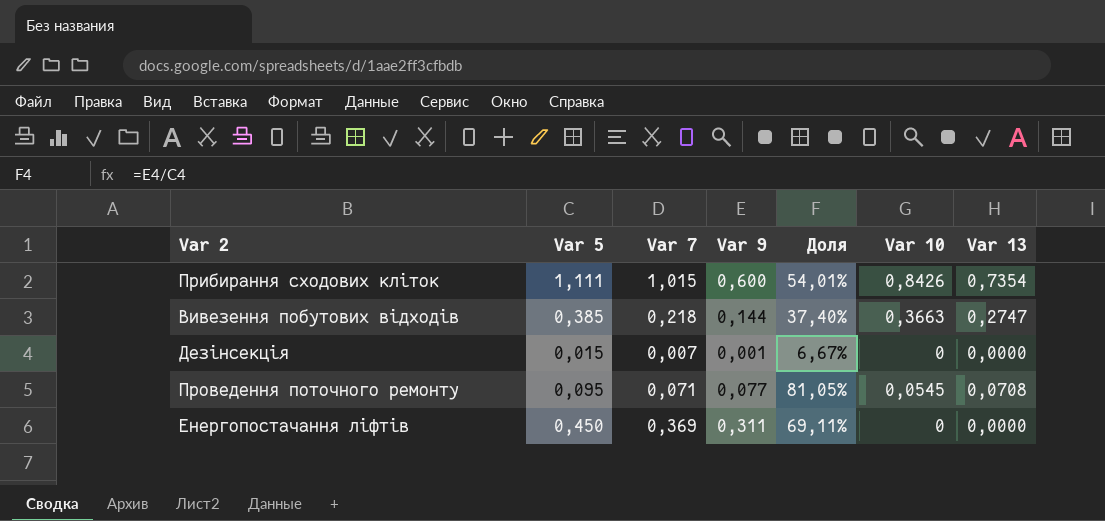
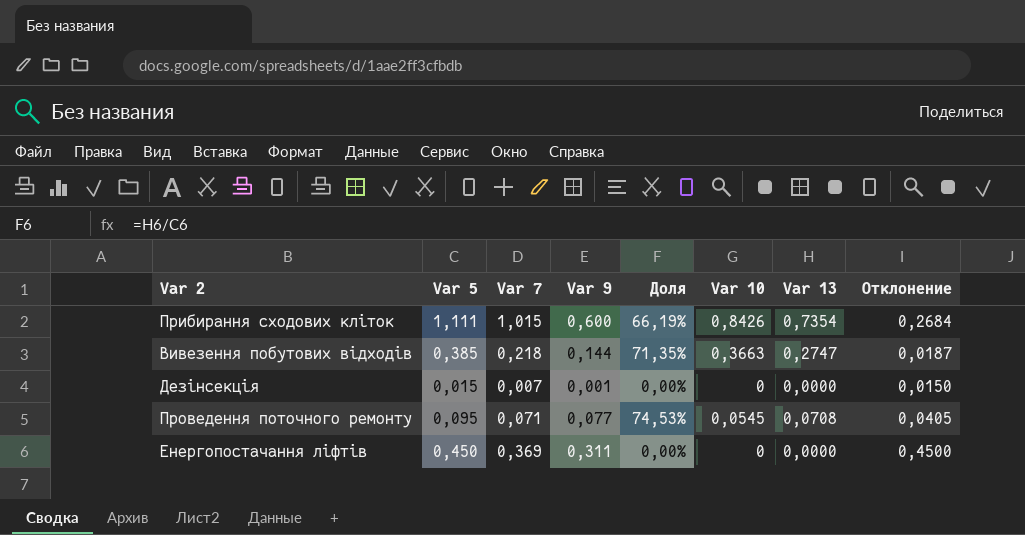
column Доля | formula: [Var 9] / [Var 5] -> [Var 13] / [Var 5]
column Отклонение | formula: none -> [Var 5] - [Var 10]

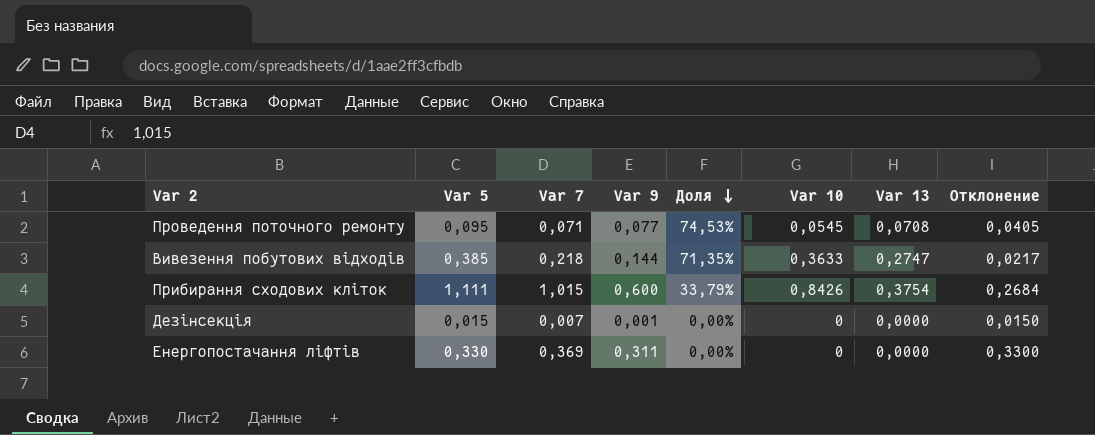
row order: none -> Доля descending
Вивезення побутових відходів | Var 10: 0,3663 -> 0,3633
Вивезення побутових відходів | Отклонение: 0,0187 -> 0,0217
Прибирання сходових кліток | Доля: 66,19% -> 33,79%
Прибирання сходових кліток | Var 13: 0,7354 -> 0,3754
Енергопостачання ліфтів | Var 5: 0,450 -> 0,330
Енергопостачання ліфтів | Отклонение: 0,4500 -> 0,3300

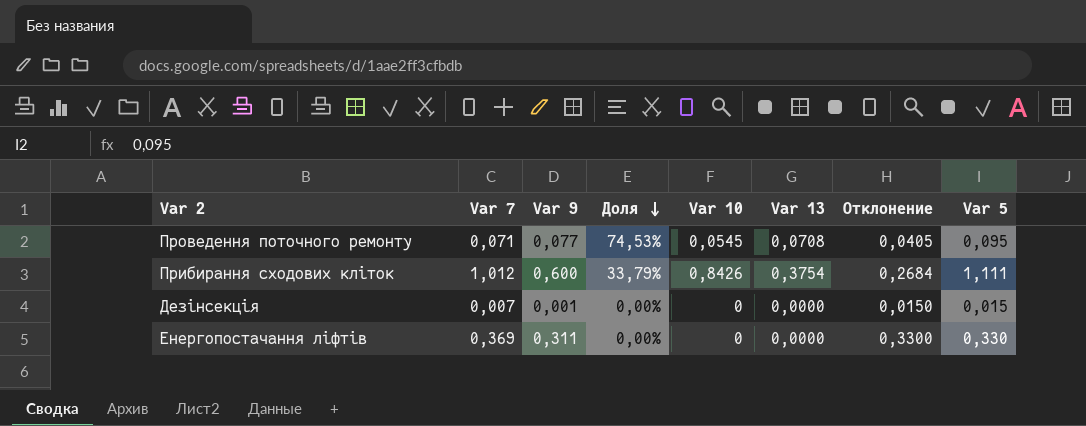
column Var 5 | position: 2 -> 8
row Вивезення побутових відходів: 0,385 | 0,218 | 0,144 | 71,35% | 0,3633 | 0,2747 | 0,0217 -> none
Прибирання сходових кліток | Var 7: 1,015 -> 1,012

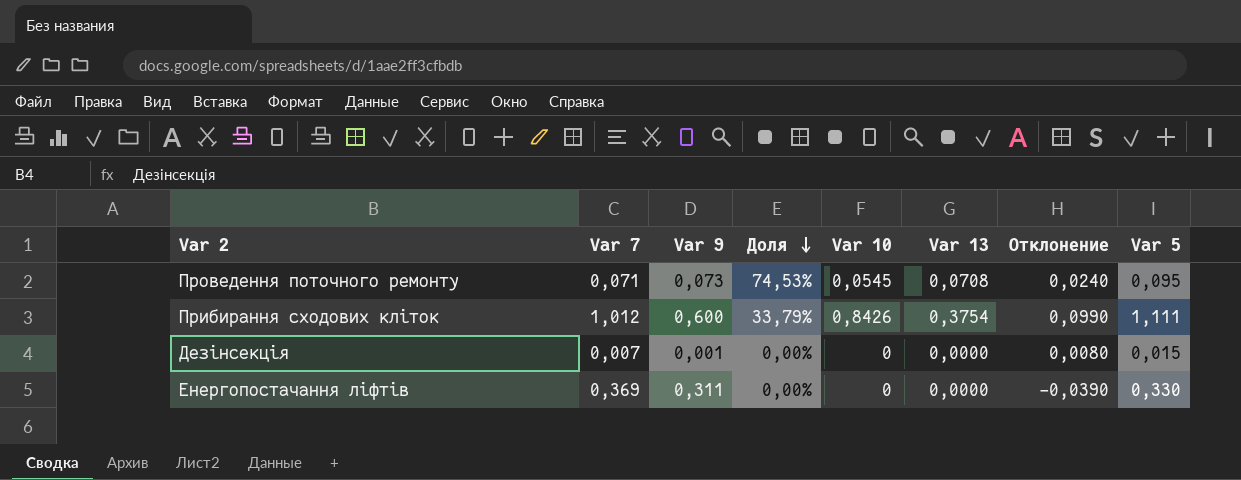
column Отклонение | formula: [Var 5] - [Var 10] -> [Var 5] - [Var 7]
Проведення поточного ремонту | Var 9: 0,077 -> 0,073

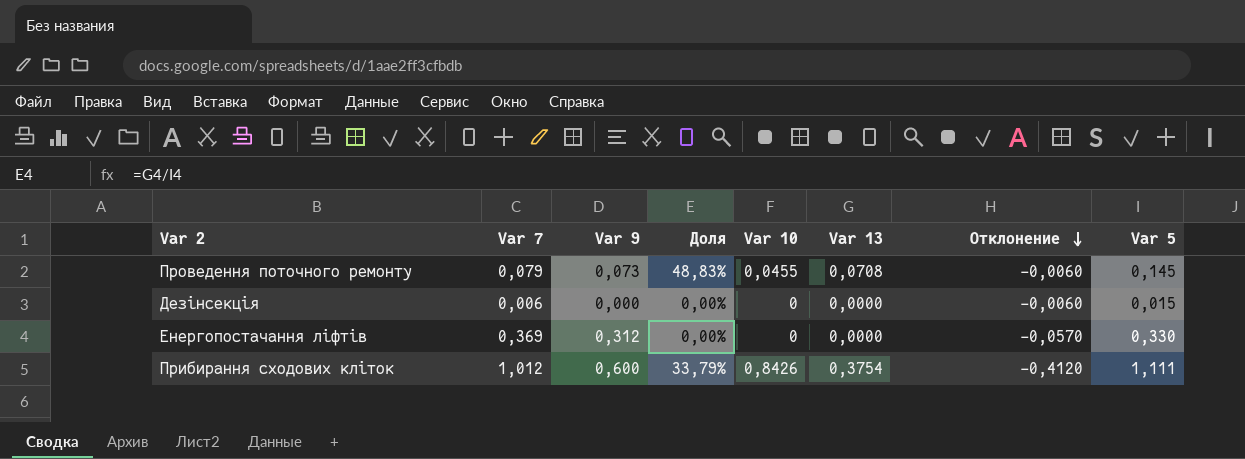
row order: Доля descending -> Отклонение descending
column Отклонение | formula: [Var 5] - [Var 7] -> [Var 9] - [Var 7]
Проведення поточного ремонту | Var 7: 0,071 -> 0,079
Проведення поточного ремонту | Доля: 74,53% -> 48,83%
Проведення поточного ремонту | Var 10: 0,0545 -> 0,0455
Проведення поточного ремонту | Var 5: 0,095 -> 0,145
Дезінсекція | Var 7: 0,007 -> 0,006
Дезінсекція | Var 9: 0,001 -> 0,000
Енергопостачання ліфтів | Var 9: 0,311 -> 0,312

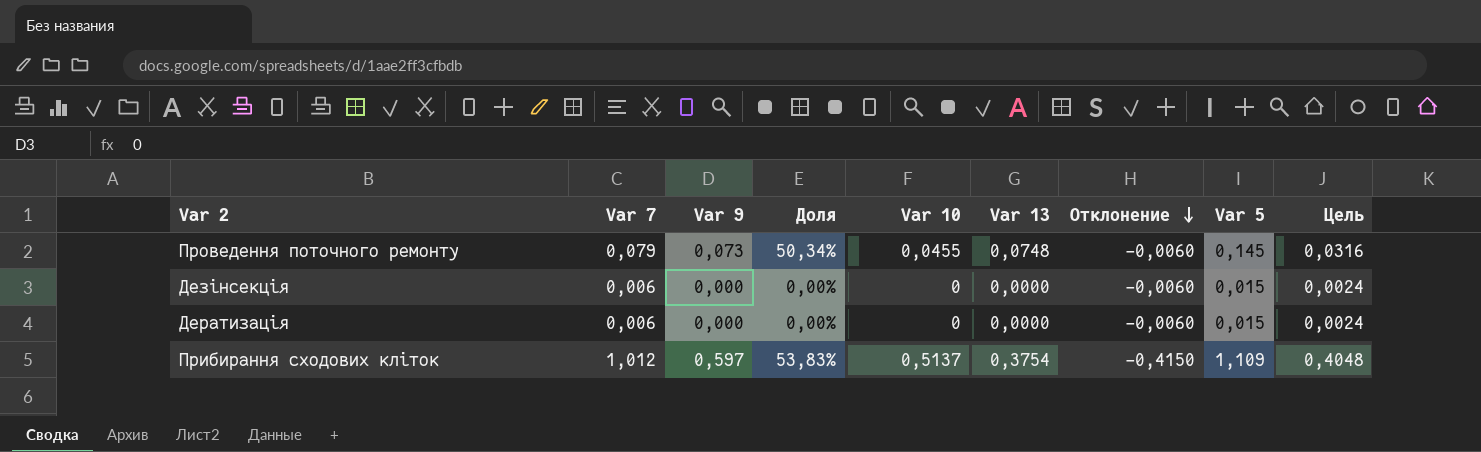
column Доля | formula: [Var 13] / [Var 5] -> [Var 9] / [Var 5]
column Цель | formula: none -> [Var 7] * 0,4
row Енергопостачання ліфтів: 0,369 | 0,312 | 0,00% | 0 | 0,0000 | -0,0570 | 0,330 -> none
Проведення поточного ремонту | Var 13: 0,0708 -> 0,0748
row Дератизація: none -> 0,006 | 0,000 | 0,00% | 0 | 0,0000 | -0,0060 | 0,015 | 0,0024
Прибирання сходових кліток | Var 9: 0,600 -> 0,597
Прибирання сходових кліток | Var 10: 0,8426 -> 0,5137
Прибирання сходових кліток | Отклонение: -0,4120 -> -0,4150
Прибирання сходових кліток | Var 5: 1,111 -> 1,109

